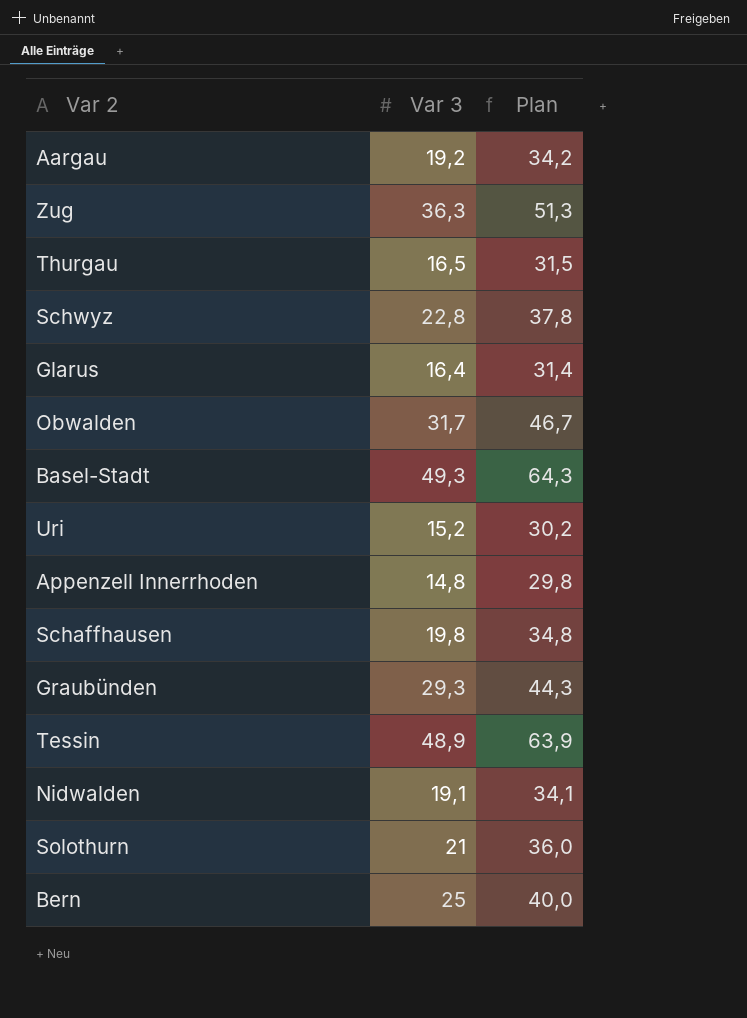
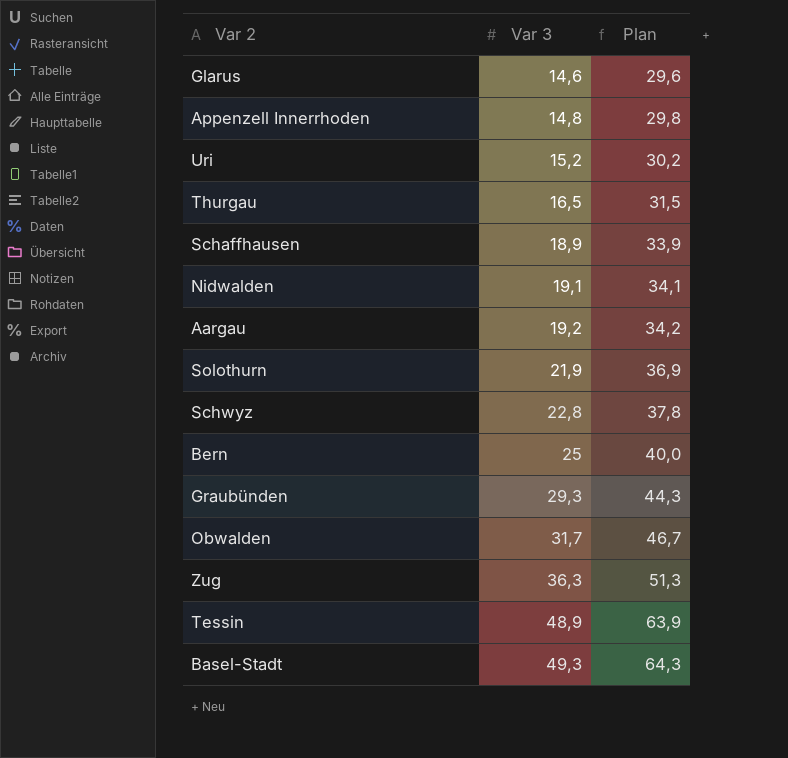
row order: none -> Var 3 ascending
Glarus | Var 3: 16,4 -> 14,6
Glarus | Plan: 31,4 -> 29,6
Schaffhausen | Var 3: 19,8 -> 18,9
Schaffhausen | Plan: 34,8 -> 33,9
Solothurn | Var 3: 21 -> 21,9
Solothurn | Plan: 36,0 -> 36,9

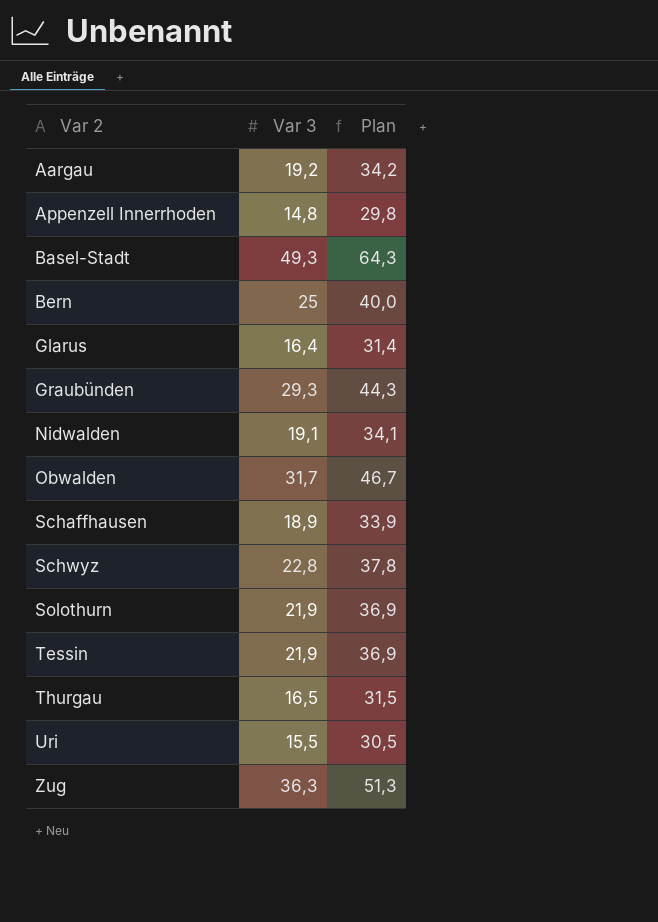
row order: Var 3 ascending -> Var 2 ascending
Glarus | Var 3: 14,6 -> 16,4
Glarus | Plan: 29,6 -> 31,4
Tessin | Var 3: 48,9 -> 21,9
Tessin | Plan: 63,9 -> 36,9
Uri | Var 3: 15,2 -> 15,5
Uri | Plan: 30,2 -> 30,5

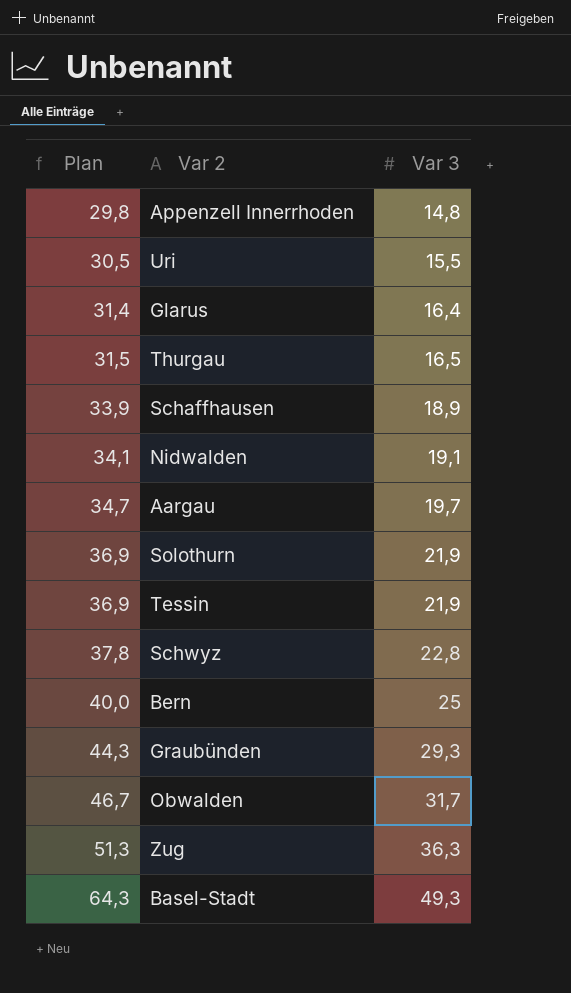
row order: Var 2 ascending -> Plan ascending
column Plan | position: 3 -> 1
Aargau | Plan: 34,2 -> 34,7
Aargau | Var 3: 19,2 -> 19,7

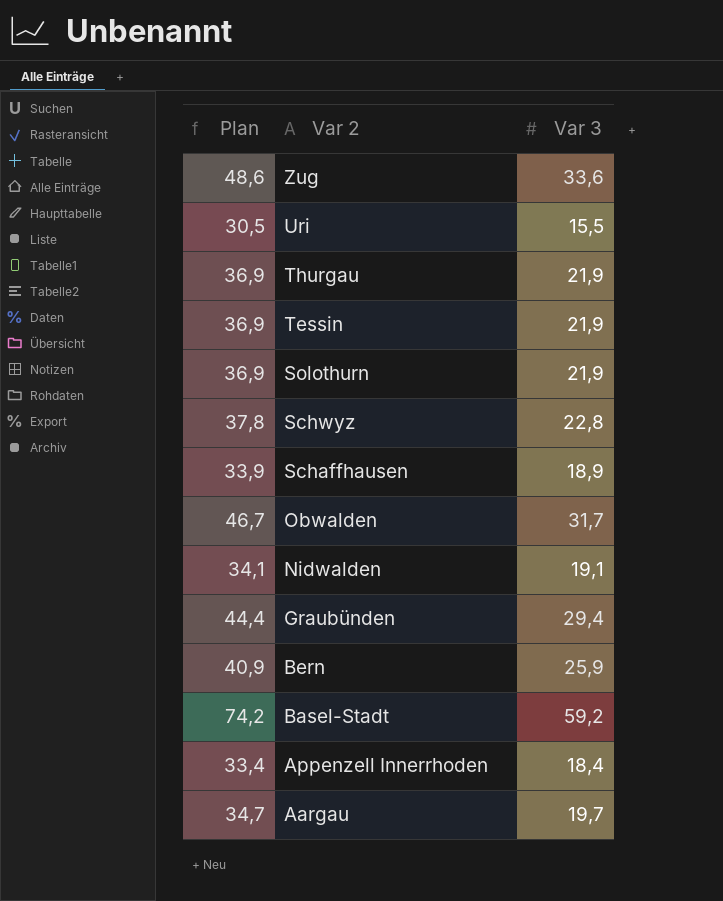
row order: Plan ascending -> Var 2 descending
row Glarus: 31,4 | 16,4 -> none
Zug | Plan: 51,3 -> 48,6
Zug | Var 3: 36,3 -> 33,6
Thurgau | Plan: 31,5 -> 36,9
Thurgau | Var 3: 16,5 -> 21,9
Graubünden | Plan: 44,3 -> 44,4
Graubünden | Var 3: 29,3 -> 29,4
Bern | Plan: 40,0 -> 40,9
Bern | Var 3: 25 -> 25,9
Basel-Stadt | Plan: 64,3 -> 74,2
Basel-Stadt | Var 3: 49,3 -> 59,2
Appenzell Innerrhoden | Plan: 29,8 -> 33,4
Appenzell Innerrhoden | Var 3: 14,8 -> 18,4

